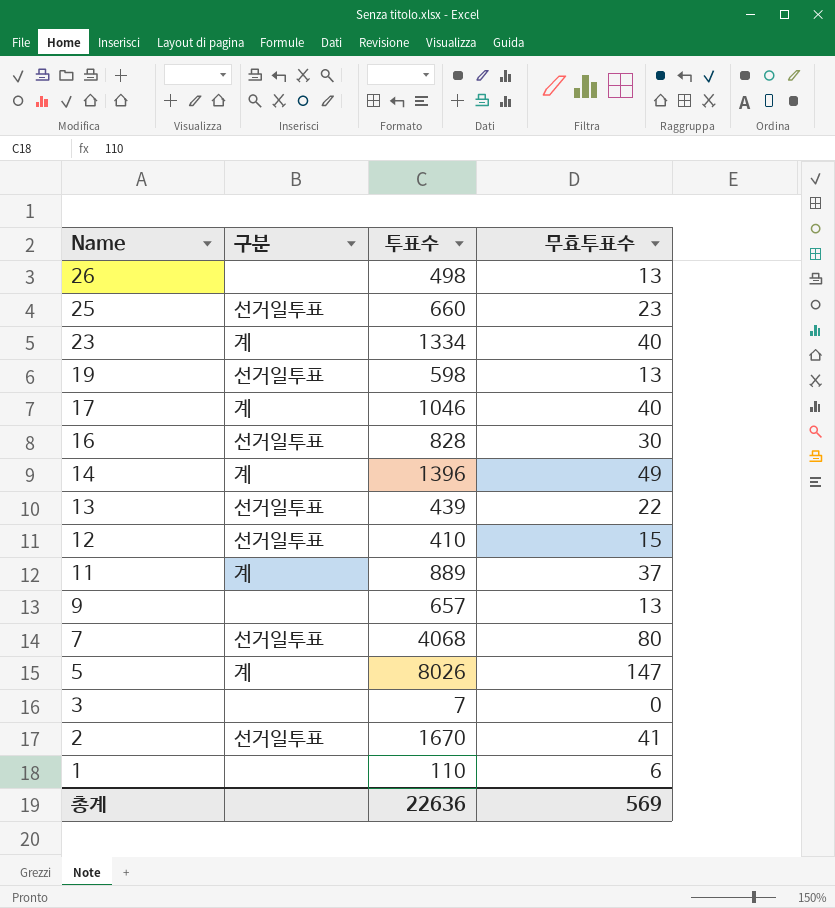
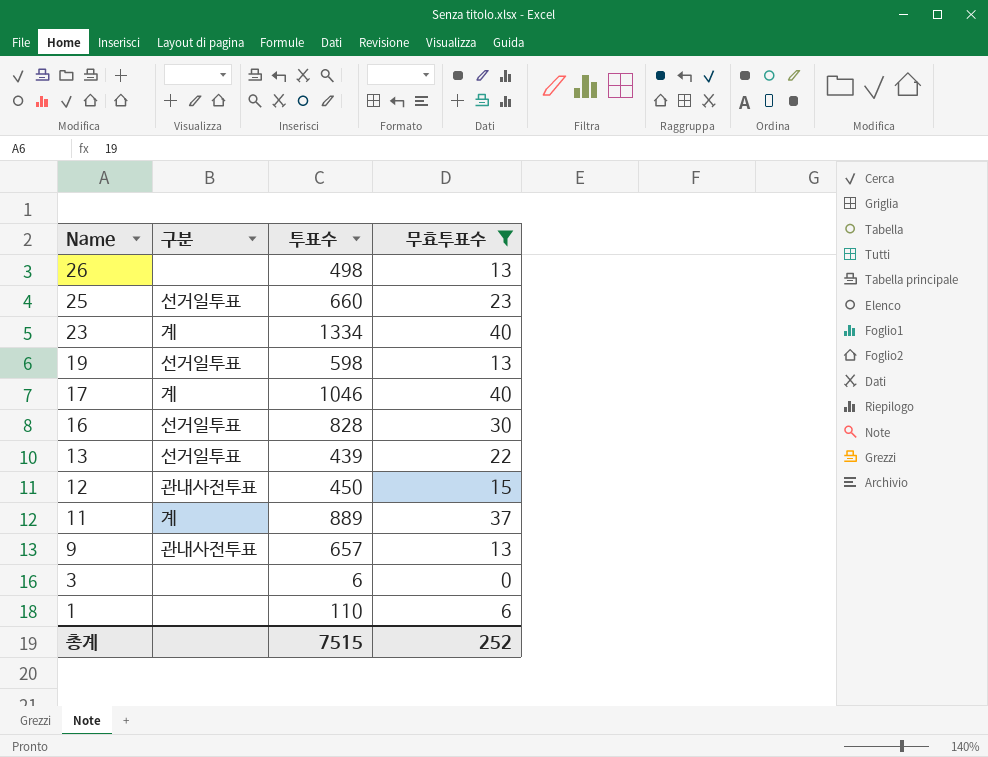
filter: none -> 무효투표수 <= 40
12 | 구분: 선거일투표 -> 관내사전투표
12 | 투표수: 410 -> 450
9 | 구분: none -> 관내사전투표
3 | 투표수: 7 -> 6
총계 | 투표수: 22636 -> 7515
총계 | 무효투표수: 569 -> 252

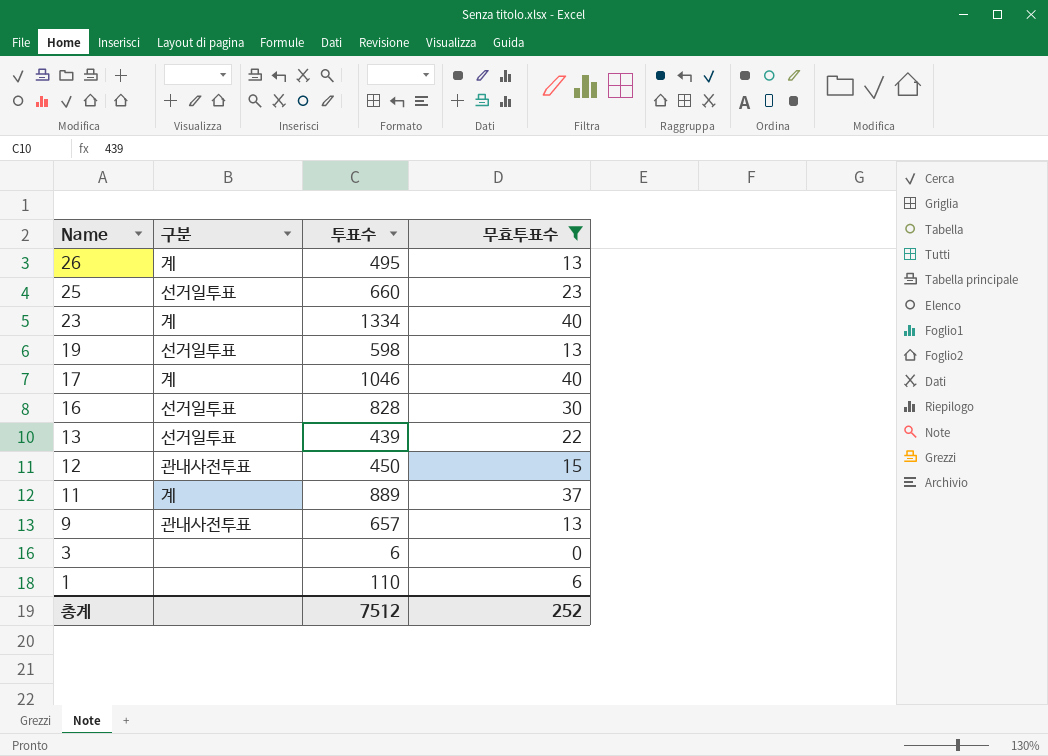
26 | 구분: none -> 계
26 | 투표수: 498 -> 495
총계 | 투표수: 7515 -> 7512

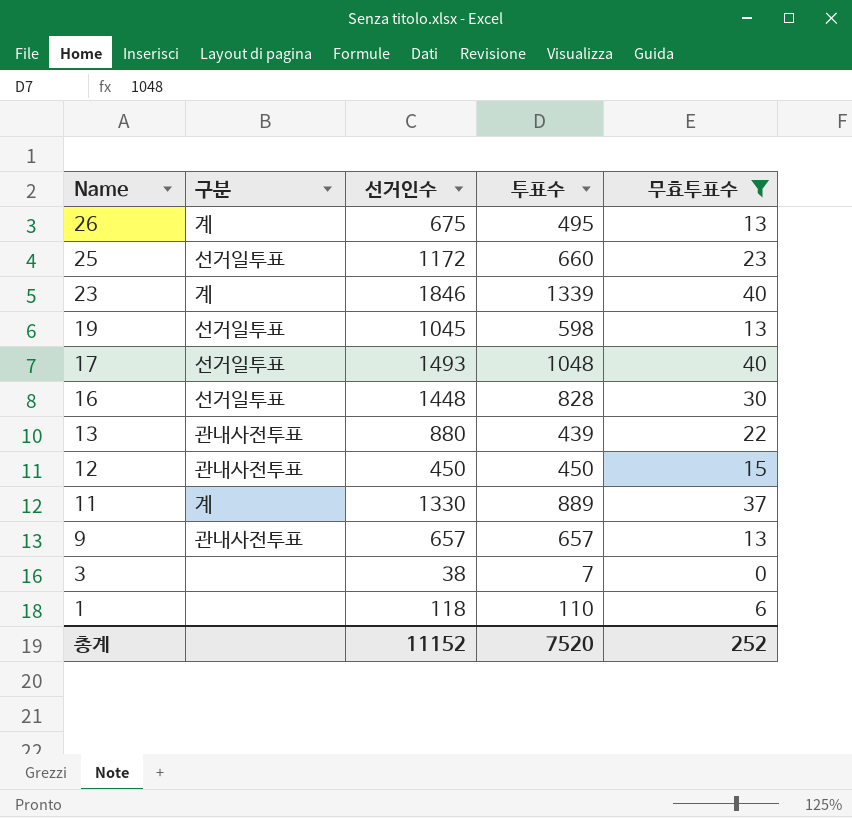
column 선거인수 | position: none -> 3
23 | 투표수: 1334 -> 1339
17 | 구분: 계 -> 선거일투표
17 | 투표수: 1046 -> 1048
13 | 구분: 선거일투표 -> 관내사전투표
3 | 투표수: 6 -> 7
총계 | 투표수: 7512 -> 7520

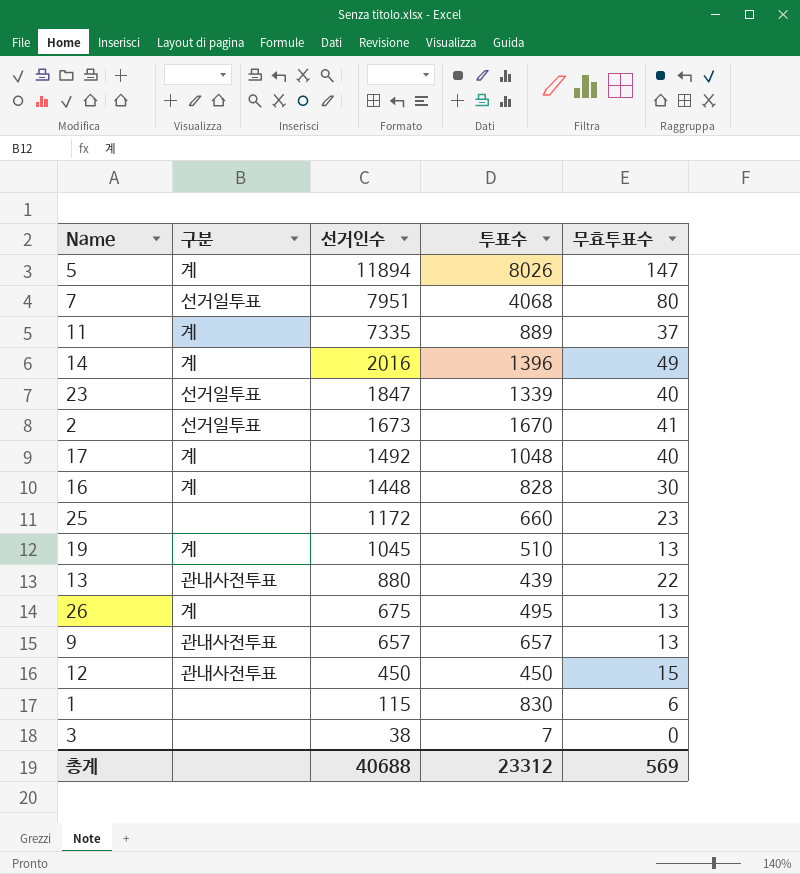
filter: 무효투표수 <= 40 -> none
row order: Name descending -> 선거인수 descending
11 | 선거인수: 1330 -> 7335
23 | 구분: 계 -> 선거일투표
23 | 선거인수: 1846 -> 1847
17 | 구분: 선거일투표 -> 계
17 | 선거인수: 1493 -> 1492
16 | 구분: 선거일투표 -> 계
25 | 구분: 선거일투표 -> none
19 | 구분: 선거일투표 -> 계
19 | 투표수: 598 -> 510
1 | 선거인수: 118 -> 115
1 | 투표수: 110 -> 830
총계 | 선거인수: 11152 -> 40688
총계 | 투표수: 7520 -> 23312
총계 | 무효투표수: 252 -> 569

